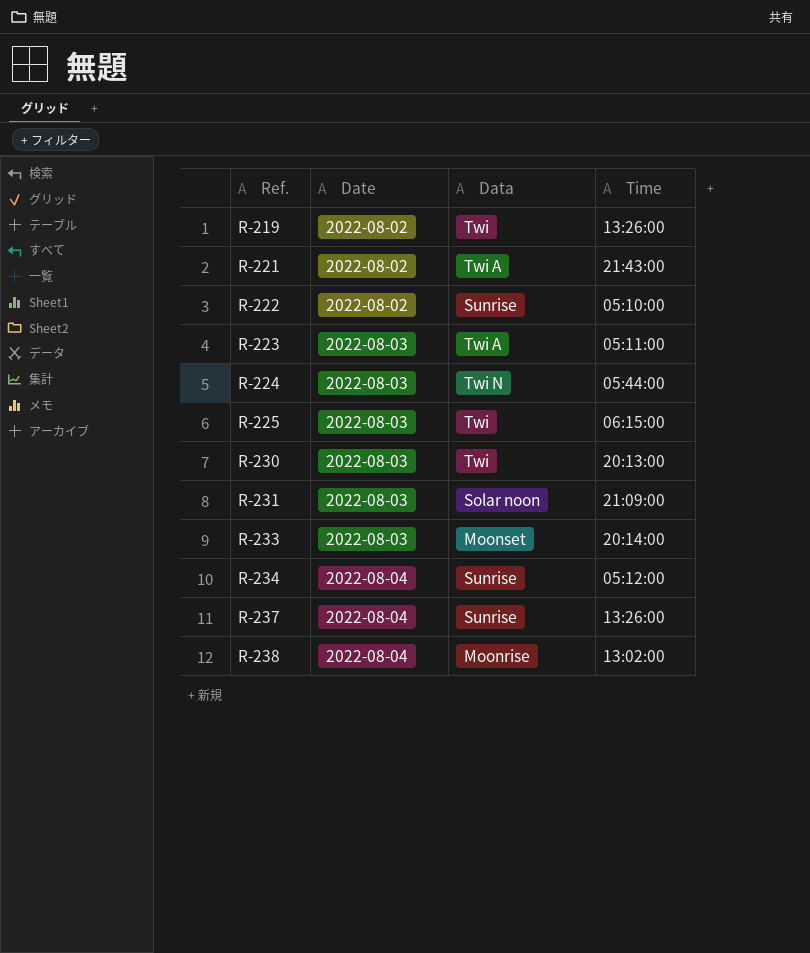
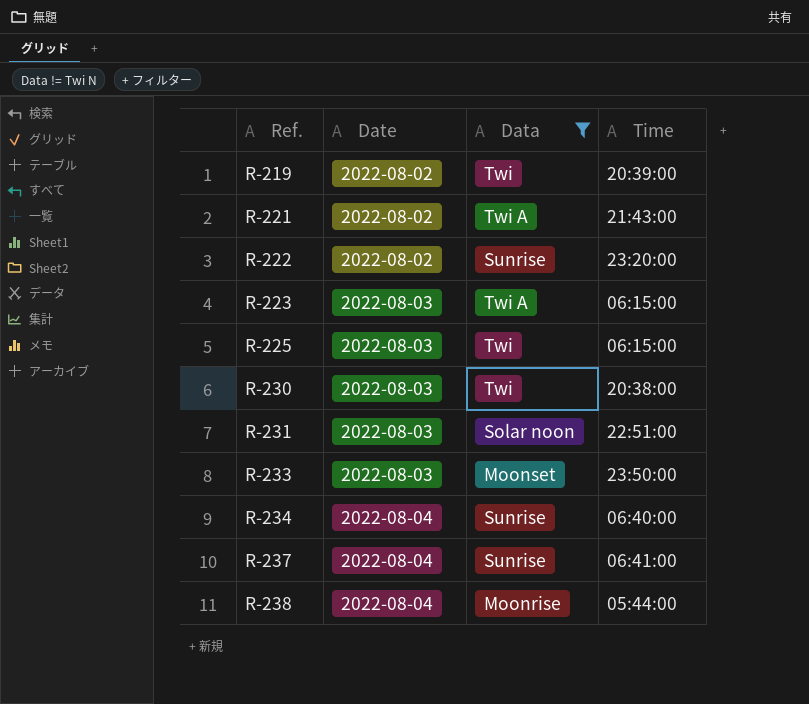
filter: none -> Data != Twi N
R-219 | Time: 13:26:00 -> 20:39:00
R-222 | Time: 05:10:00 -> 23:20:00
R-223 | Time: 05:11:00 -> 06:15:00
R-230 | Time: 20:13:00 -> 20:38:00
R-231 | Time: 21:09:00 -> 22:51:00
R-233 | Time: 20:14:00 -> 23:50:00
R-234 | Time: 05:12:00 -> 06:40:00
R-237 | Time: 13:26:00 -> 06:41:00
R-238 | Time: 13:02:00 -> 05:44:00

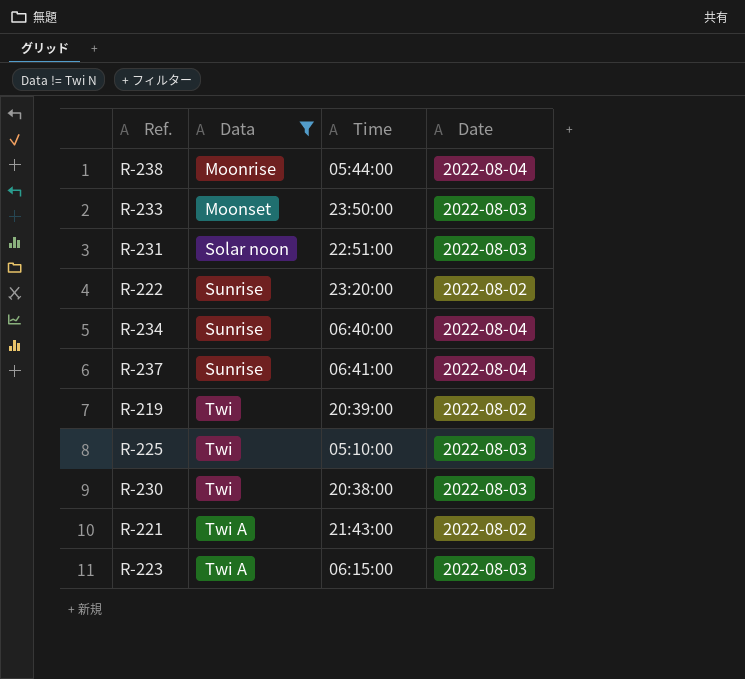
row order: Ref. ascending -> Data ascending
column Date | position: 2 -> 4
R-225 | Time: 06:15:00 -> 05:10:00

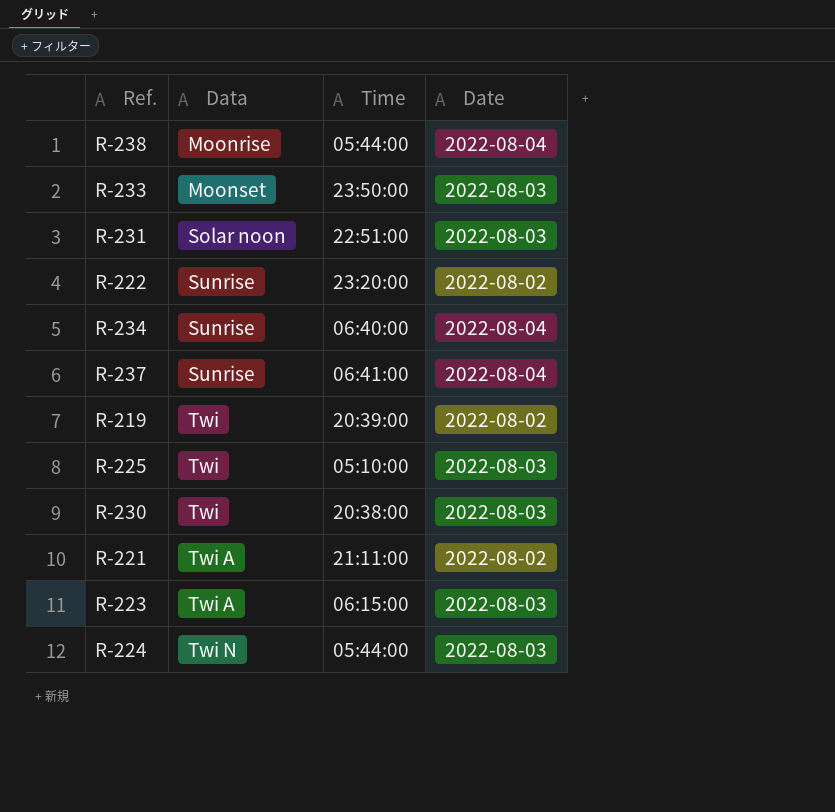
filter: Data != Twi N -> none
R-221 | Time: 21:43:00 -> 21:11:00

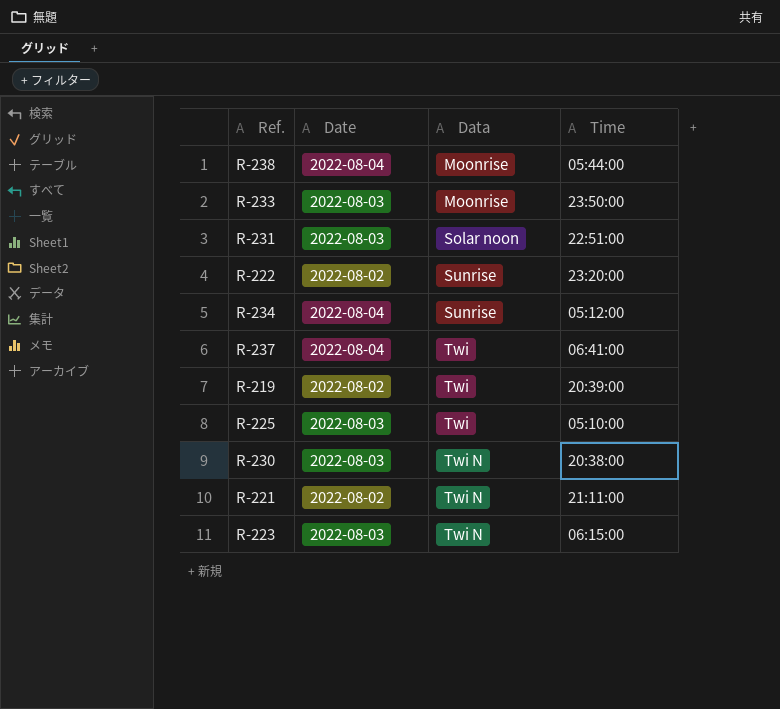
column Date | position: 4 -> 2
row R-224: Twi N | 05:44:00 | 2022-08-03 -> none
R-233 | Data: Moonset -> Moonrise
R-234 | Time: 06:40:00 -> 05:12:00
R-237 | Data: Sunrise -> Twi
R-230 | Data: Twi -> Twi N
R-221 | Data: Twi A -> Twi N
R-223 | Data: Twi A -> Twi N

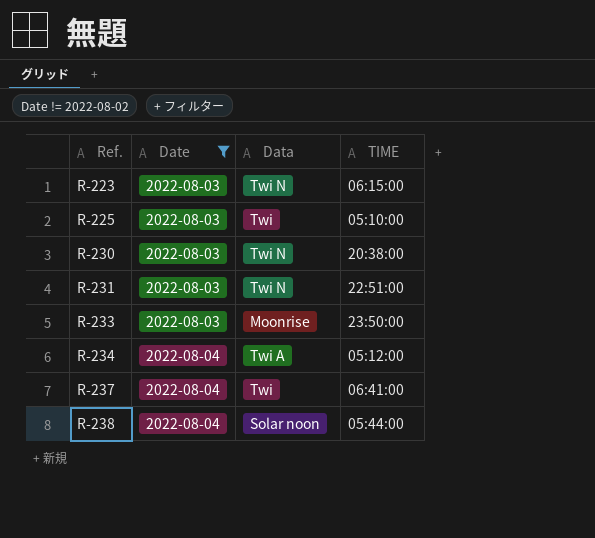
filter: none -> Date != 2022-08-02
row order: Data ascending -> Ref. ascending
column name: Time -> TIME
R-231 | Data: Solar noon -> Twi N
R-234 | Data: Sunrise -> Twi A
R-238 | Data: Moonrise -> Solar noon

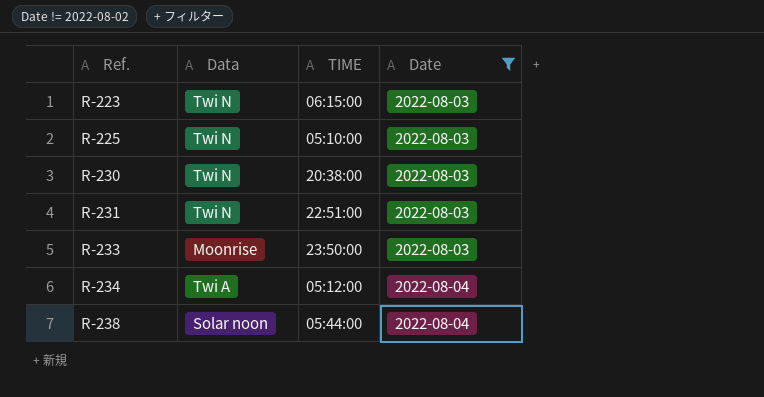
column Date | position: 2 -> 4
row R-237: 2022-08-04 | Twi | 06:41:00 -> none
R-225 | Data: Twi -> Twi N

